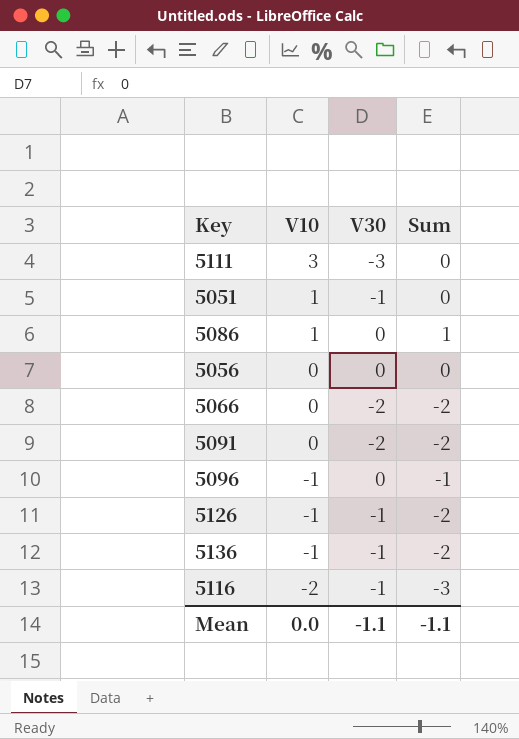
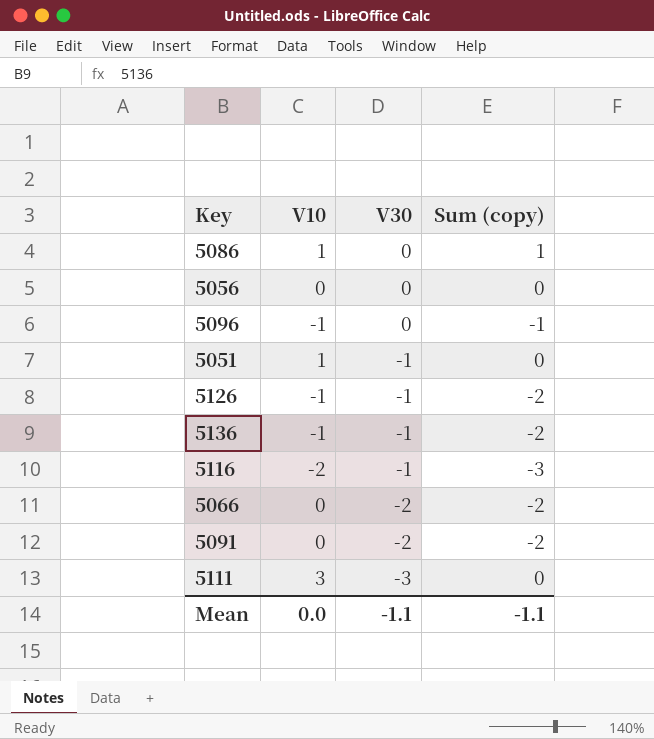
row order: V10 descending -> V30 descending
column name: Sum -> Sum (copy)

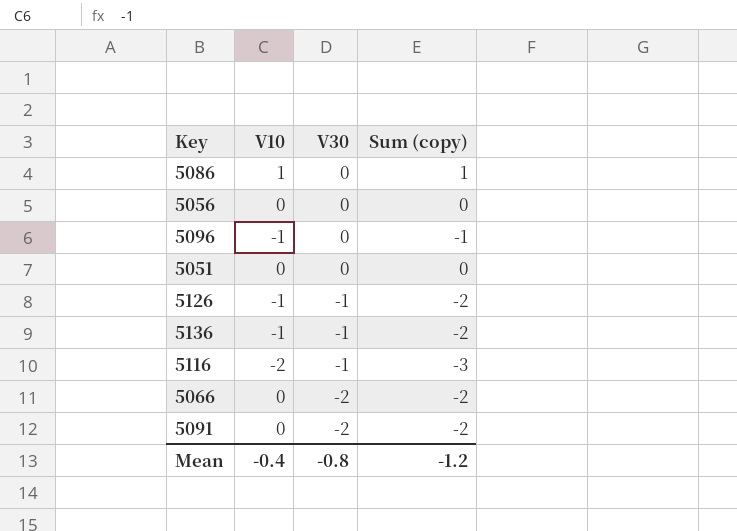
row 5111: 3 | -3 | 0 -> none
5051 | V10: 1 -> 0
5051 | V30: -1 -> 0
Mean | V10: 0.0 -> -0.4
Mean | V30: -1.1 -> -0.8
Mean | Sum (copy): -1.1 -> -1.2

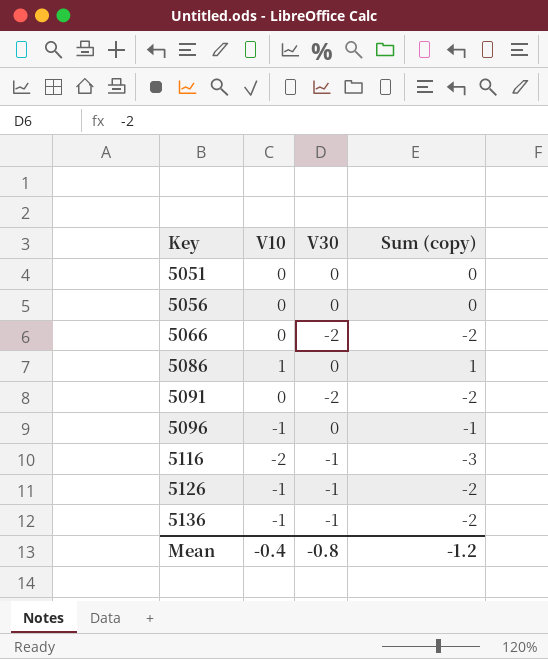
row order: V30 descending -> Key ascending

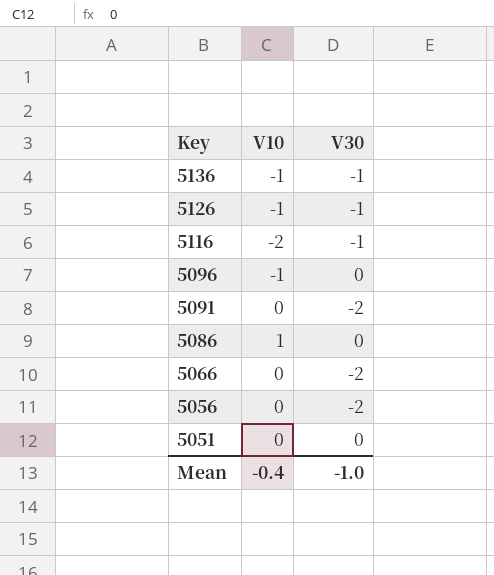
row order: Key ascending -> Key descending
column Sum (copy) | formula: [V10] + [V30] -> none
5056 | V30: 0 -> -2
Mean | V30: -0.8 -> -1.0

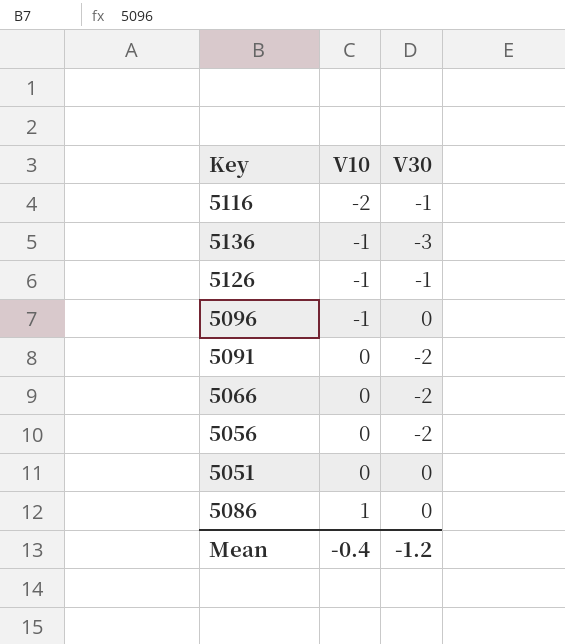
row order: Key descending -> V10 ascending
5136 | V30: -1 -> -3
Mean | V30: -1.0 -> -1.2

